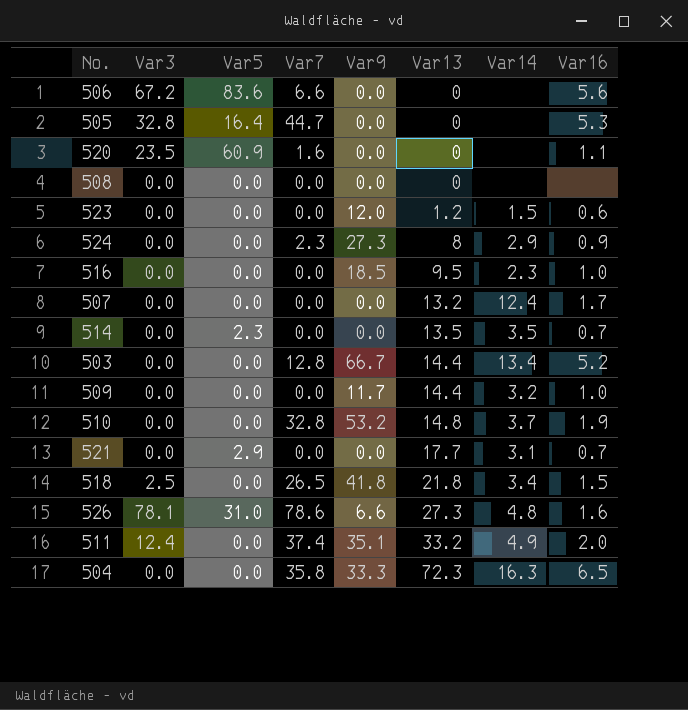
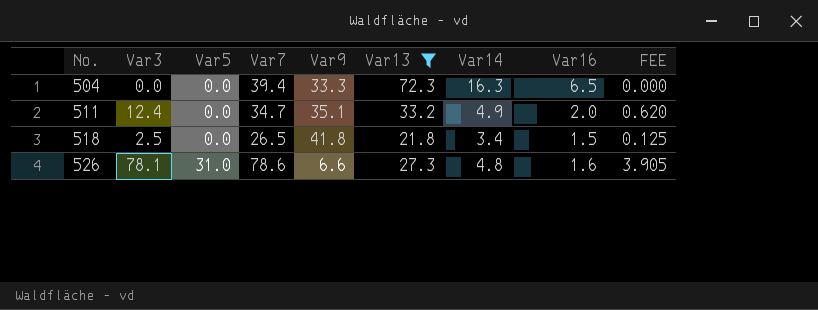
filter: none -> Var13 >= 21.8
row order: Var13 ascending -> No. ascending
column FEE | formula: none -> [Var3] * 0.05
504 | Var7: 35.8 -> 39.4
511 | Var7: 37.4 -> 34.7

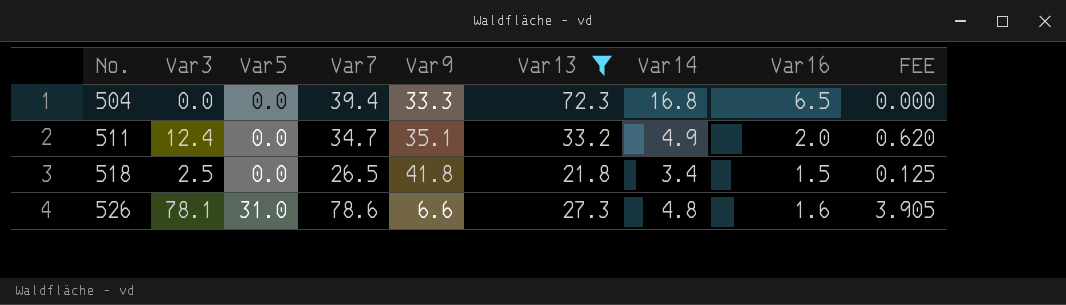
504 | Var14: 16.3 -> 16.8

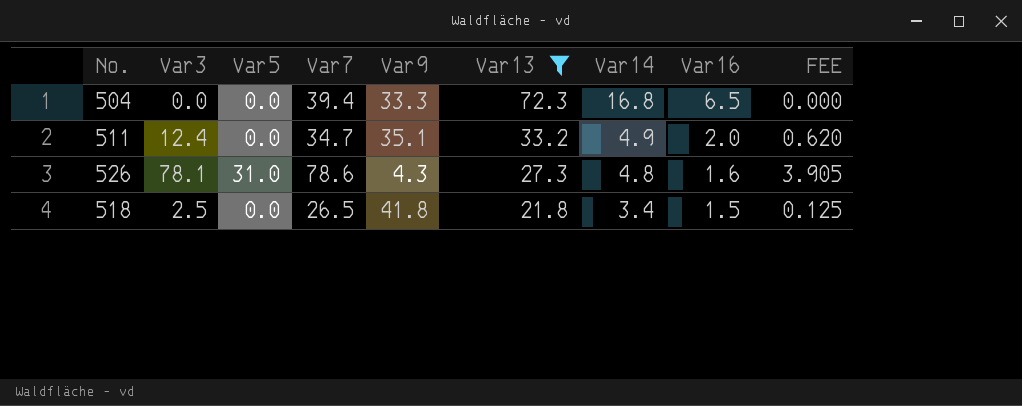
row order: No. ascending -> Var13 descending
526 | Var9: 6.6 -> 4.3

